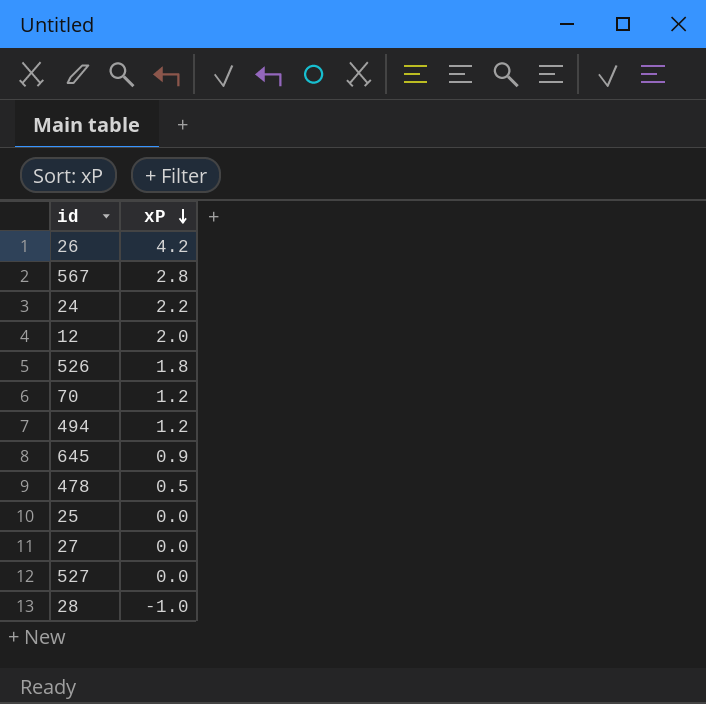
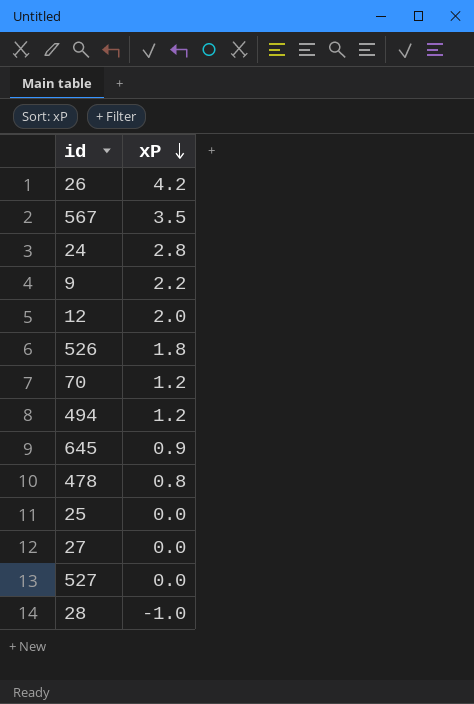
567 | xP: 2.8 -> 3.5
24 | xP: 2.2 -> 2.8
row 9: none -> 2.2
478 | xP: 0.5 -> 0.8

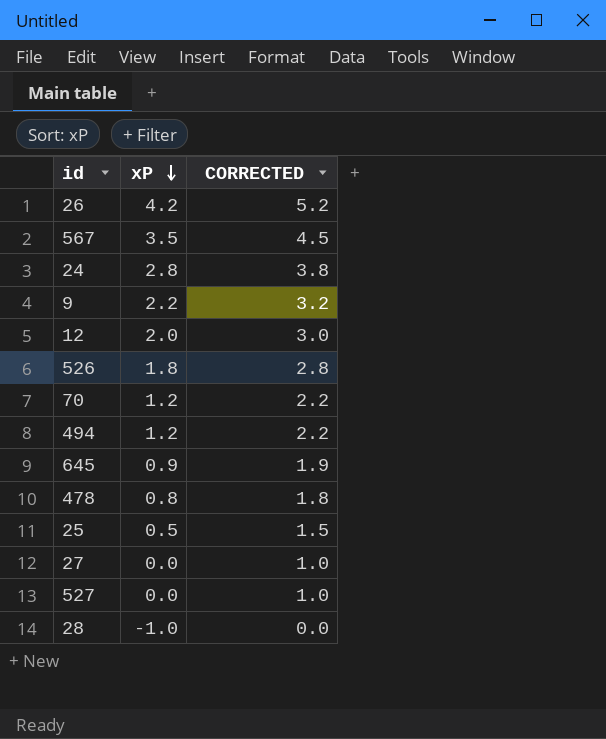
column CORRECTED | formula: none -> [xP] + 1
25 | xP: 0.0 -> 0.5

